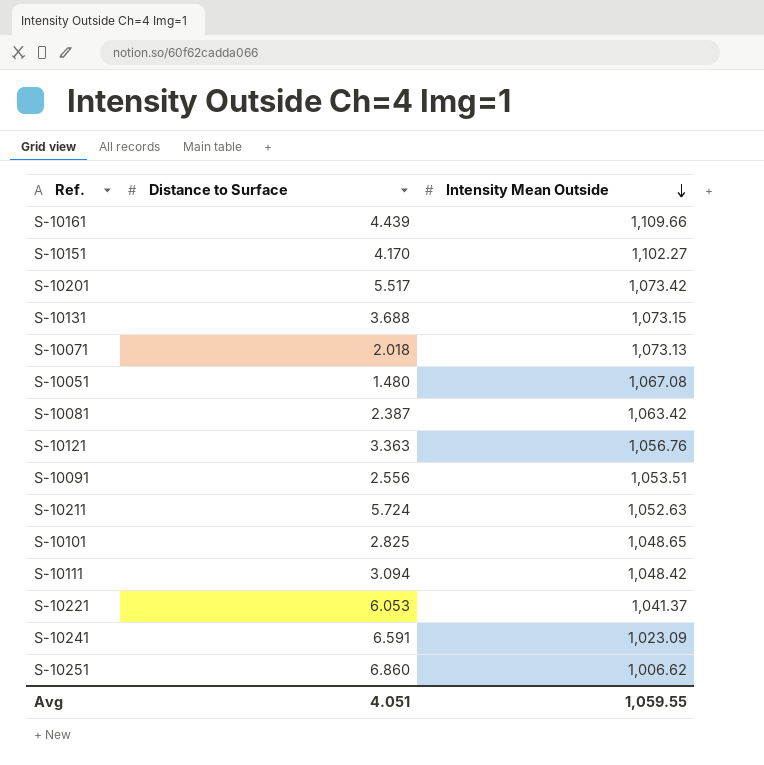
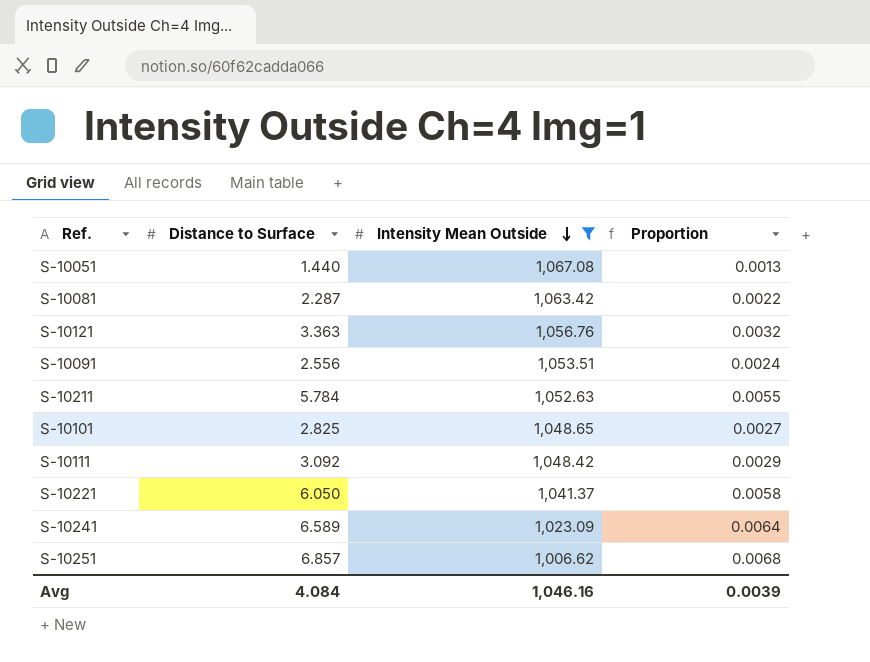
filter: none -> Intensity Mean Outside <= 1,067.08
column Proportion | formula: none -> [Distance to Surface] / [Intensity Mean Outside]
S-10051 | Distance to Surface: 1.480 -> 1.440
S-10081 | Distance to Surface: 2.387 -> 2.287
S-10211 | Distance to Surface: 5.724 -> 5.784
S-10111 | Distance to Surface: 3.094 -> 3.092
S-10221 | Distance to Surface: 6.053 -> 6.050
S-10241 | Distance to Surface: 6.591 -> 6.589
S-10251 | Distance to Surface: 6.860 -> 6.857
Avg | Distance to Surface: 4.051 -> 4.084
Avg | Intensity Mean Outside: 1,059.55 -> 1,046.16

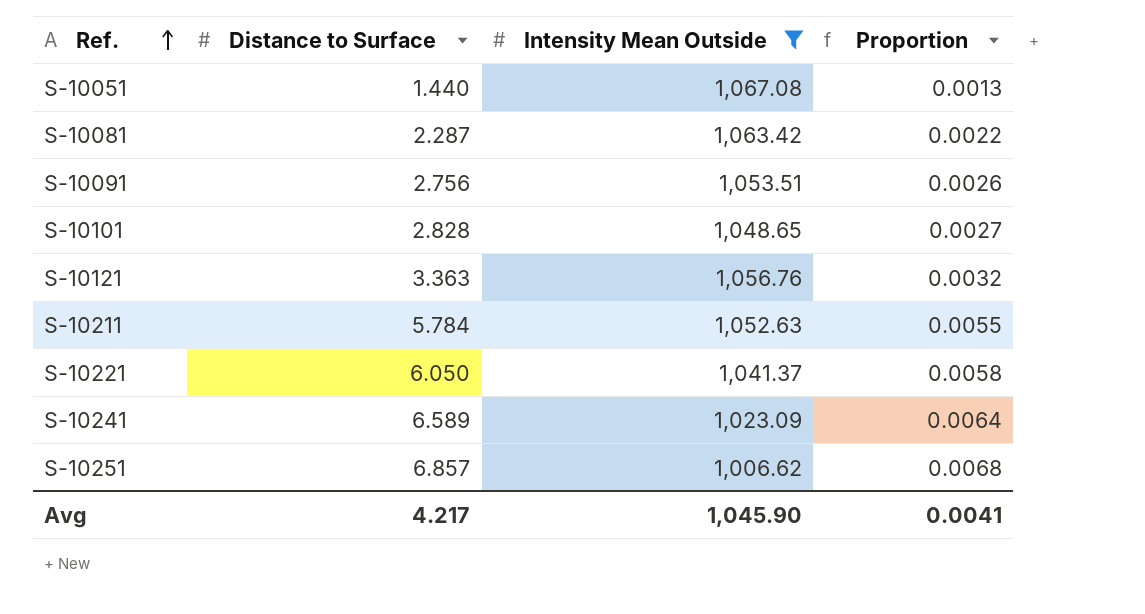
row order: Intensity Mean Outside descending -> Ref. ascending
row S-10111: 3.092 | 1,048.42 | 0.0029 -> none
S-10091 | Distance to Surface: 2.556 -> 2.756
S-10091 | Proportion: 0.0024 -> 0.0026
S-10101 | Distance to Surface: 2.825 -> 2.828
Avg | Distance to Surface: 4.084 -> 4.217
Avg | Intensity Mean Outside: 1,046.16 -> 1,045.90
Avg | Proportion: 0.0039 -> 0.0041

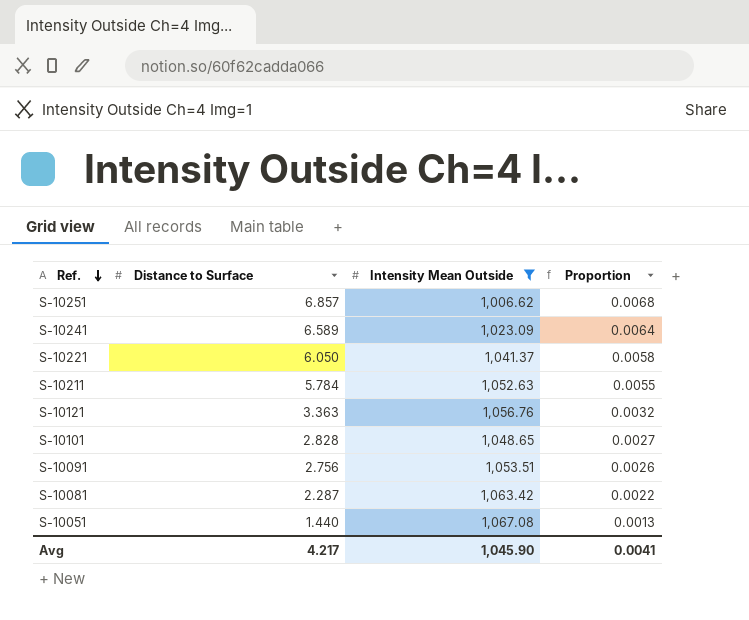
row order: Ref. ascending -> Ref. descending

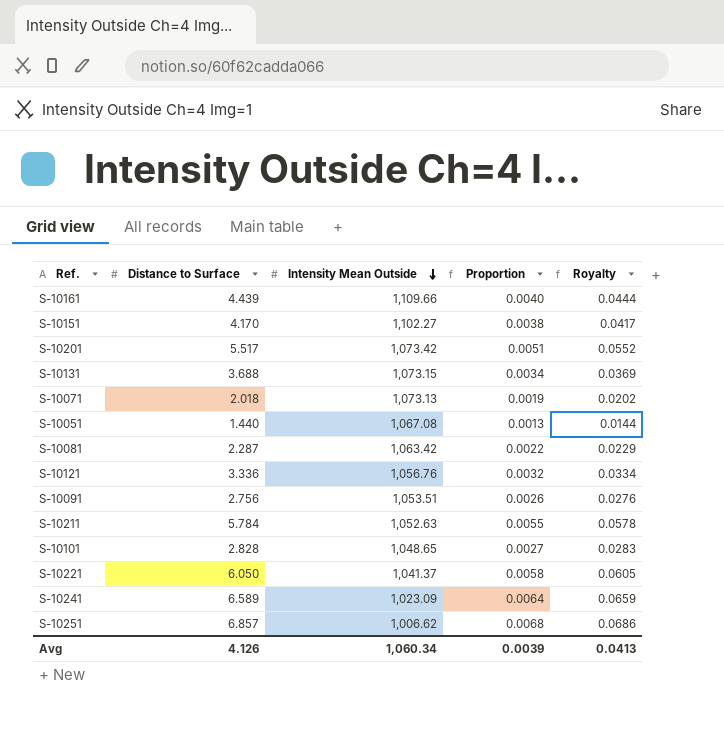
filter: Intensity Mean Outside <= 1,067.08 -> none
row order: Ref. descending -> Intensity Mean Outside descending
column Royalty | formula: none -> [Distance to Surface] * 0.01
S-10121 | Distance to Surface: 3.363 -> 3.336
Avg | Distance to Surface: 4.217 -> 4.126
Avg | Intensity Mean Outside: 1,045.90 -> 1,060.34
Avg | Proportion: 0.0041 -> 0.0039

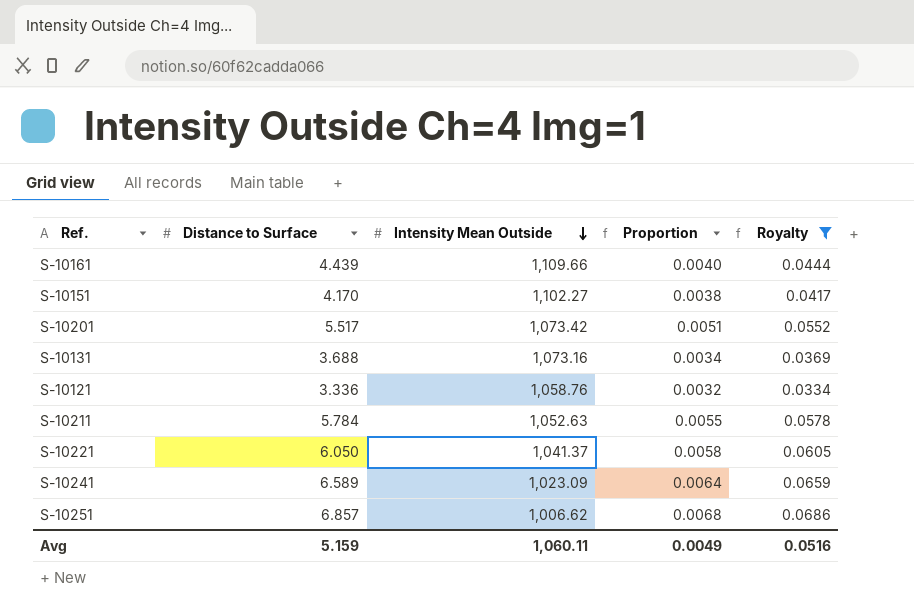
filter: none -> Royalty >= 0.0334
S-10131 | Intensity Mean Outside: 1,073.15 -> 1,073.16
S-10121 | Intensity Mean Outside: 1,056.76 -> 1,058.76
Avg | Distance to Surface: 4.126 -> 5.159
Avg | Intensity Mean Outside: 1,060.34 -> 1,060.11
Avg | Proportion: 0.0039 -> 0.0049
Avg | Royalty: 0.0413 -> 0.0516

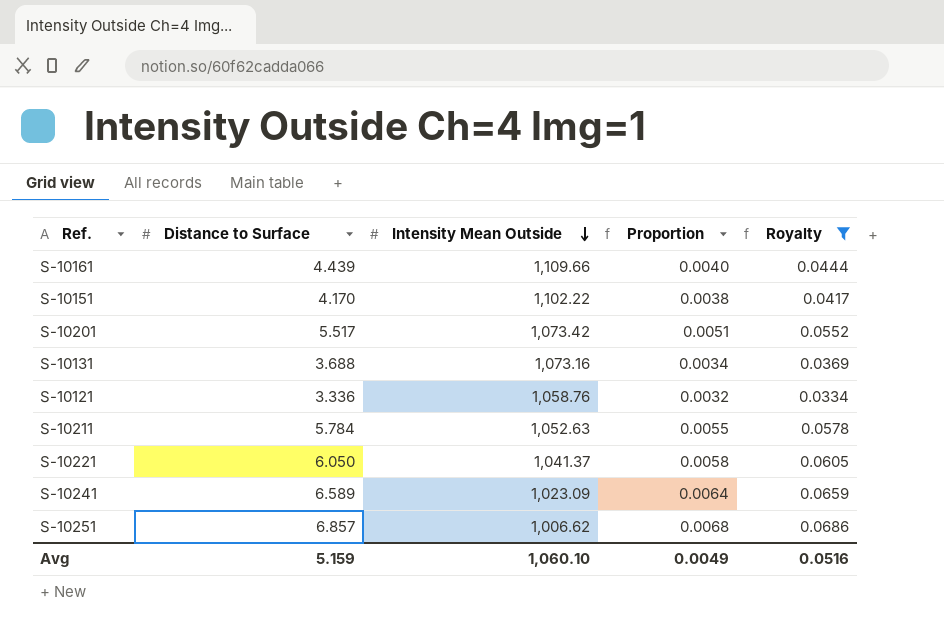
S-10151 | Intensity Mean Outside: 1,102.27 -> 1,102.22
Avg | Intensity Mean Outside: 1,060.11 -> 1,060.10

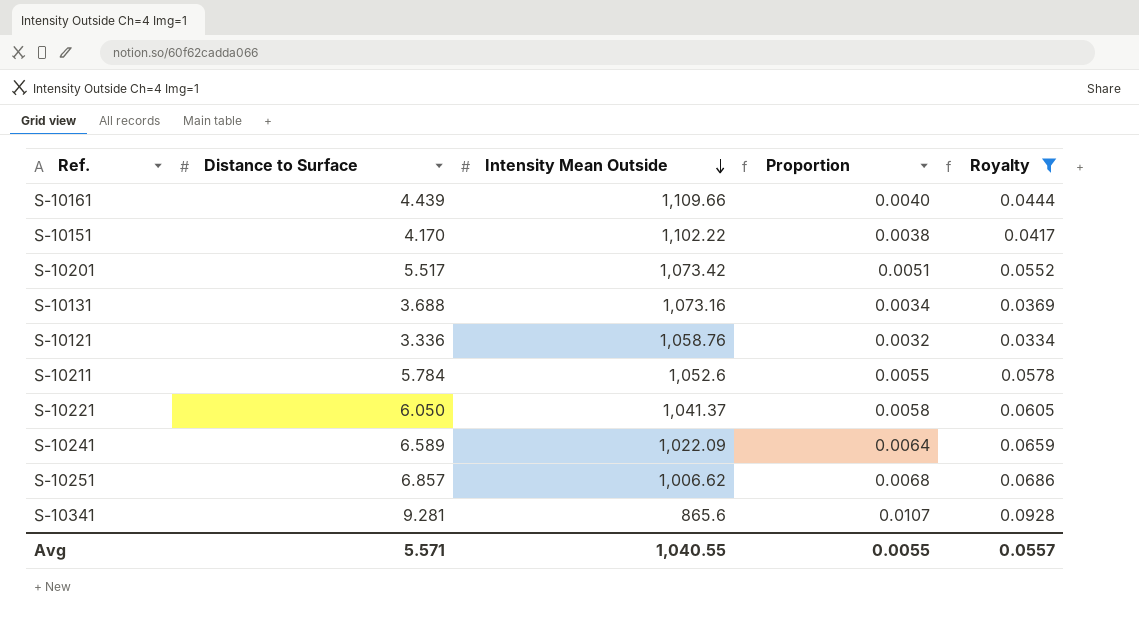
S-10211 | Intensity Mean Outside: 1,052.63 -> 1,052.6
S-10241 | Intensity Mean Outside: 1,023.09 -> 1,022.09
row S-10341: none -> 9.281 | 865.6 | 0.0107 | 0.0928
Avg | Distance to Surface: 5.159 -> 5.571
Avg | Intensity Mean Outside: 1,060.10 -> 1,040.55
Avg | Proportion: 0.0049 -> 0.0055
Avg | Royalty: 0.0516 -> 0.0557

